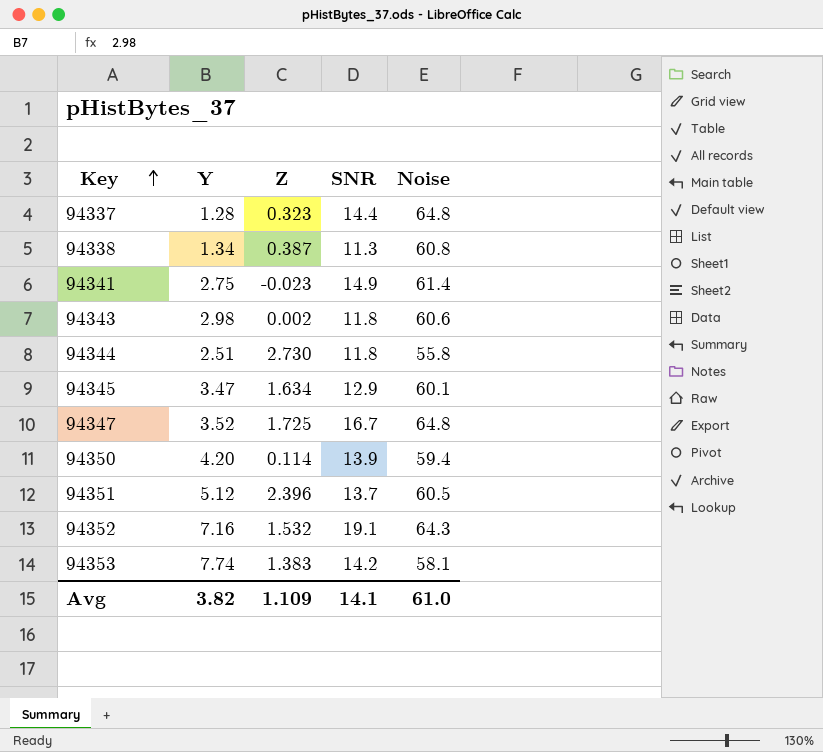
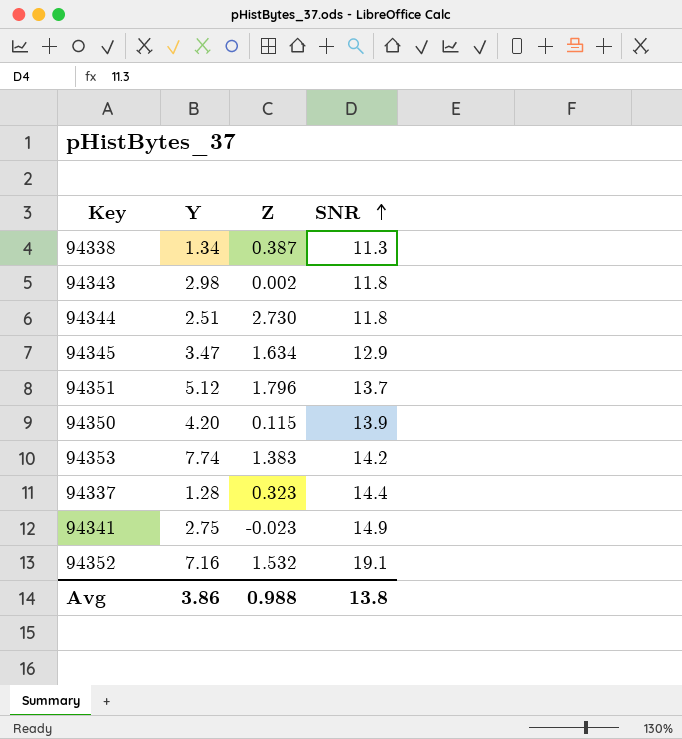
row order: Key ascending -> SNR ascending
column Noise | position: 5 -> none
row 94347: 3.52 | 1.725 | 16.7 | 64.8 -> none
94351 | Z: 2.396 -> 1.796
94350 | Z: 0.114 -> 0.115
Avg | Y: 3.82 -> 3.86
Avg | Z: 1.109 -> 0.988
Avg | SNR: 14.1 -> 13.8

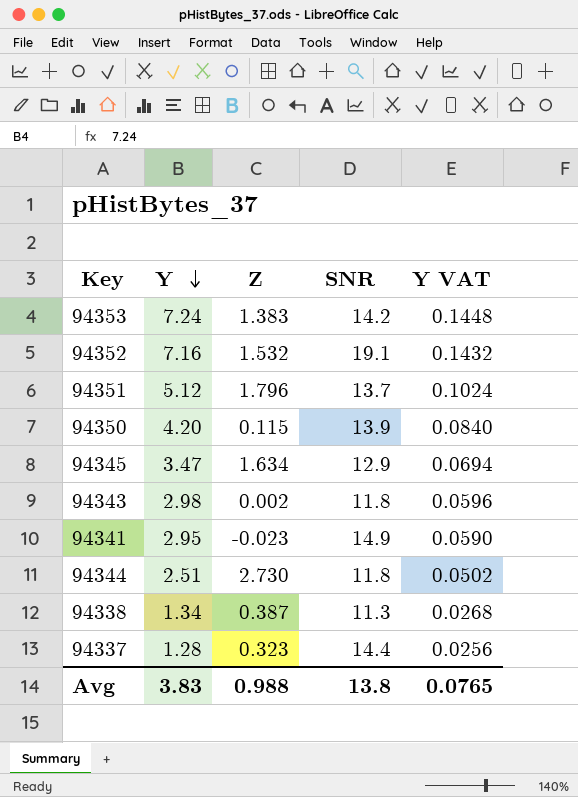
row order: SNR ascending -> Y descending
column Y VAT | formula: none -> [Y] * 0.02
94353 | Y: 7.74 -> 7.24
94341 | Y: 2.75 -> 2.95
Avg | Y: 3.86 -> 3.83

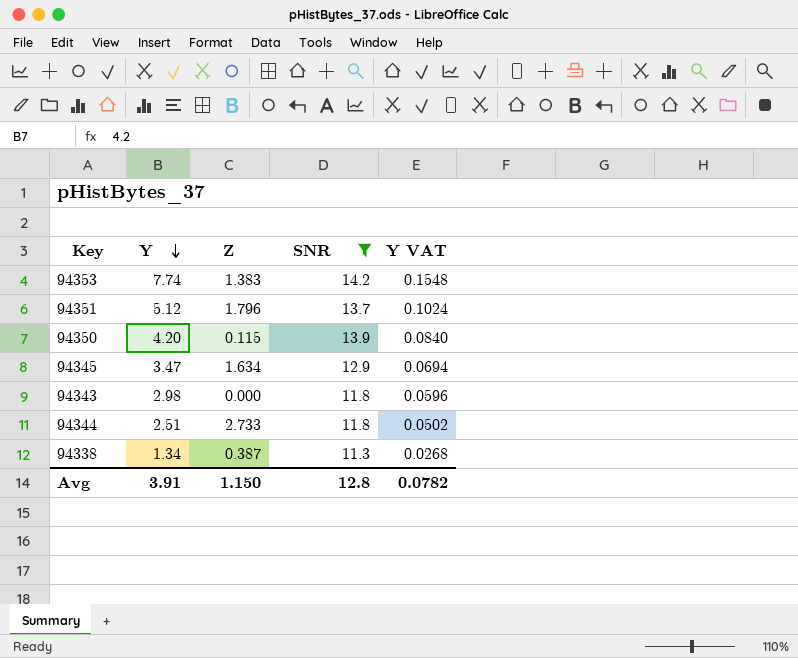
filter: none -> SNR <= 14.2
94353 | Y: 7.24 -> 7.74
94353 | Y VAT: 0.1448 -> 0.1548
94343 | Z: 0.002 -> 0.000
94344 | Z: 2.730 -> 2.733
Avg | Y: 3.83 -> 3.91
Avg | Z: 0.988 -> 1.150
Avg | SNR: 13.8 -> 12.8
Avg | Y VAT: 0.0765 -> 0.0782

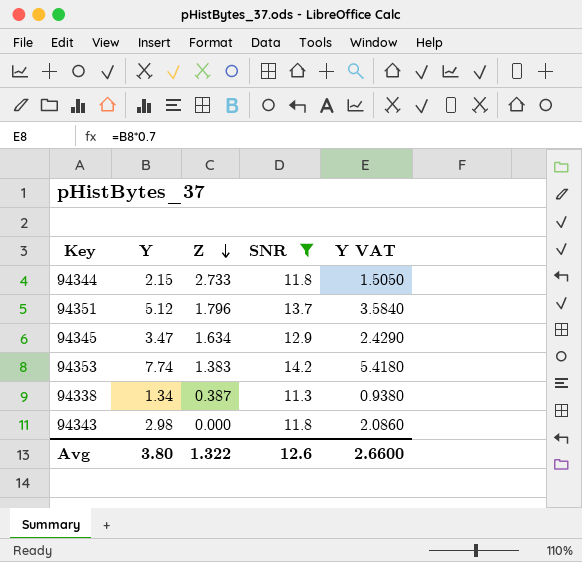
row order: Y descending -> Z descending
column Y VAT | formula: [Y] * 0.02 -> [Y] * 0.7
row 94350: 4.20 | 0.115 | 13.9 | 0.0840 -> none
94344 | Y: 2.51 -> 2.15
Avg | Y: 3.91 -> 3.80
Avg | Z: 1.150 -> 1.322
Avg | SNR: 12.8 -> 12.6
Avg | Y VAT: 0.0782 -> 2.6600

